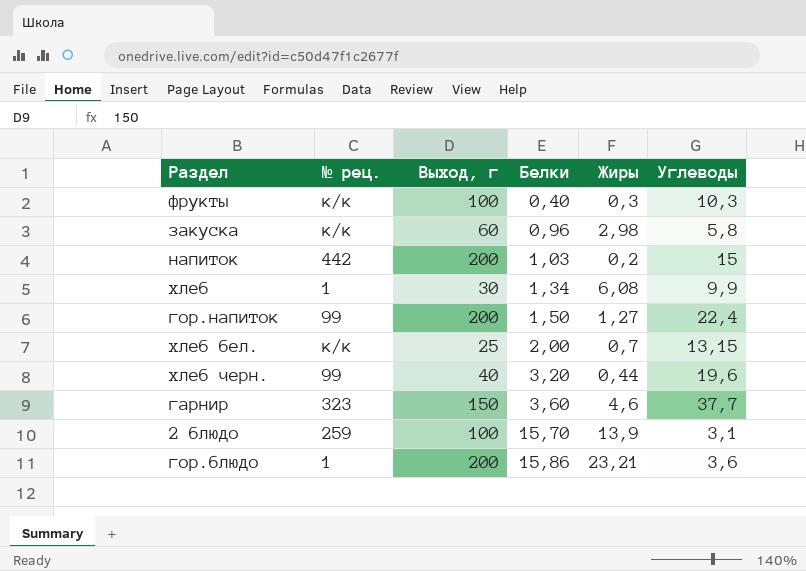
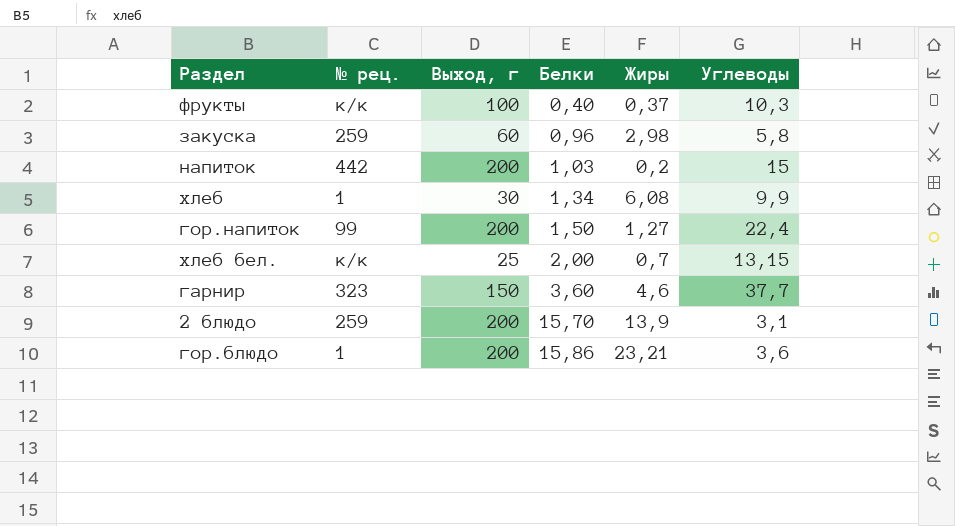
row хлеб черн.: 99 | 40 | 3,20 | 0,44 | 19,6 -> none
фрукты | Жиры: 0,3 -> 0,37
закуска | № рец.: к/к -> 259
2 блюдо | Выход, г: 100 -> 200

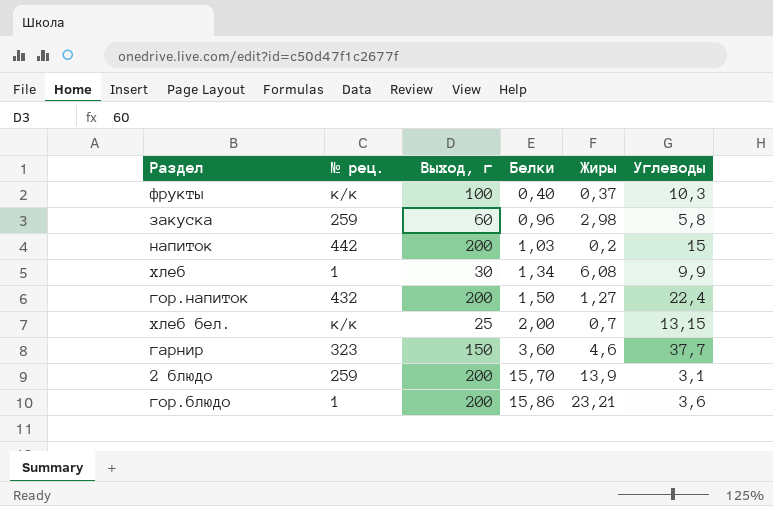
гор.напиток | № рец.: 99 -> 432

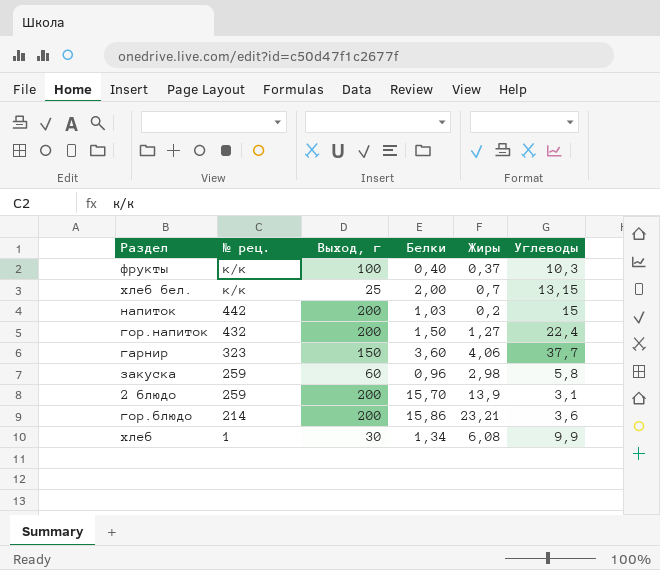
row order: Белки ascending -> № рец. descending
гарнир | Жиры: 4,6 -> 4,06
гор.блюдо | № рец.: 1 -> 214

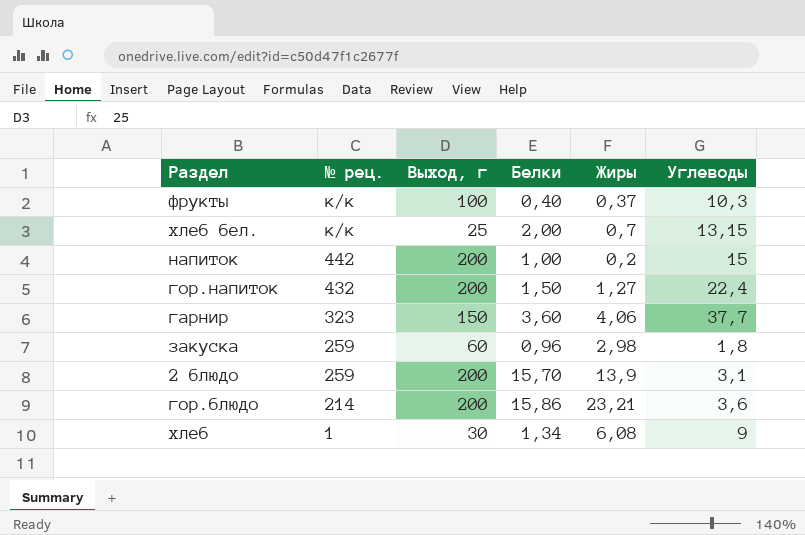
напиток | Белки: 1,03 -> 1,00
закуска | Углеводы: 5,8 -> 1,8
хлеб | Углеводы: 9,9 -> 9

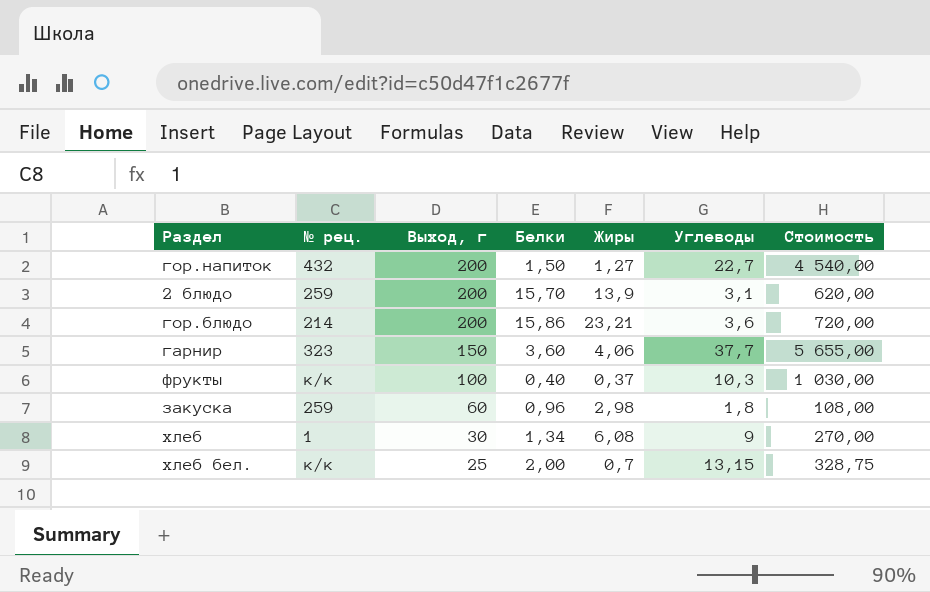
row order: № рец. descending -> Выход, г descending
column Стоимость | formula: none -> [Выход, г] * [Углеводы]
row напиток: 442 | 200 | 1,00 | 0,2 | 15 -> none
гор.напиток | Углеводы: 22,4 -> 22,7

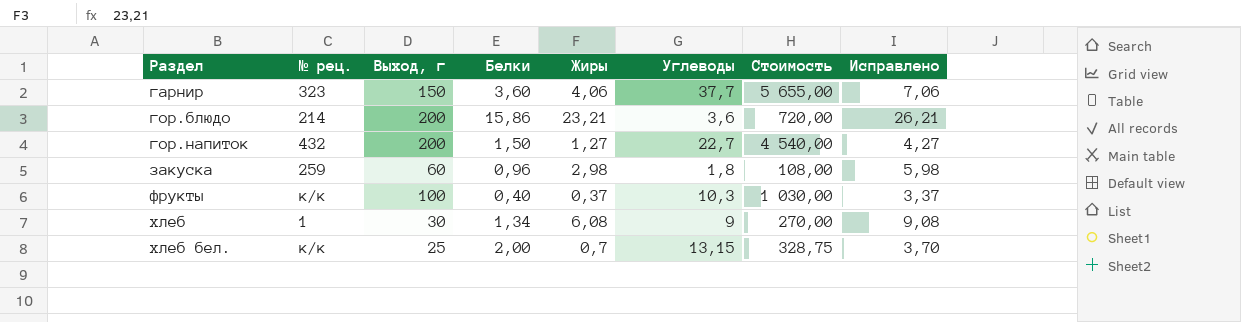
row order: Выход, г descending -> Раздел ascending
column Исправлено | formula: none -> [Жиры] + 3
row 2 блюдо: 259 | 200 | 15,70 | 13,9 | 3,1 | 620,00 -> none

